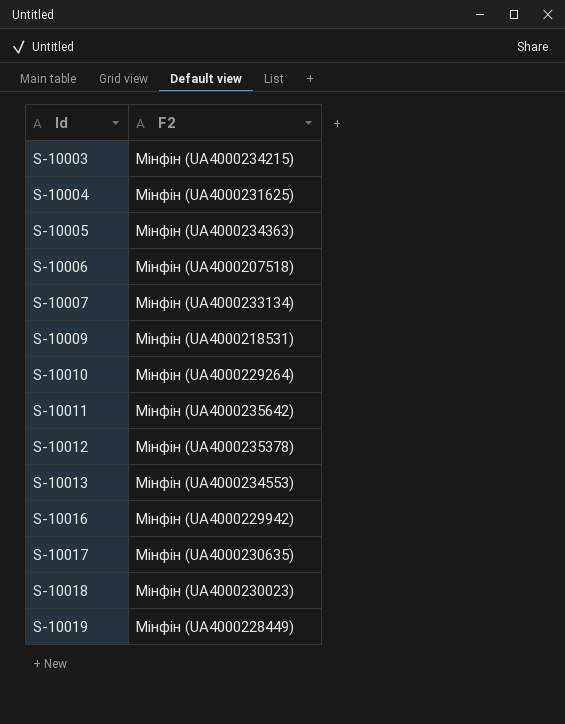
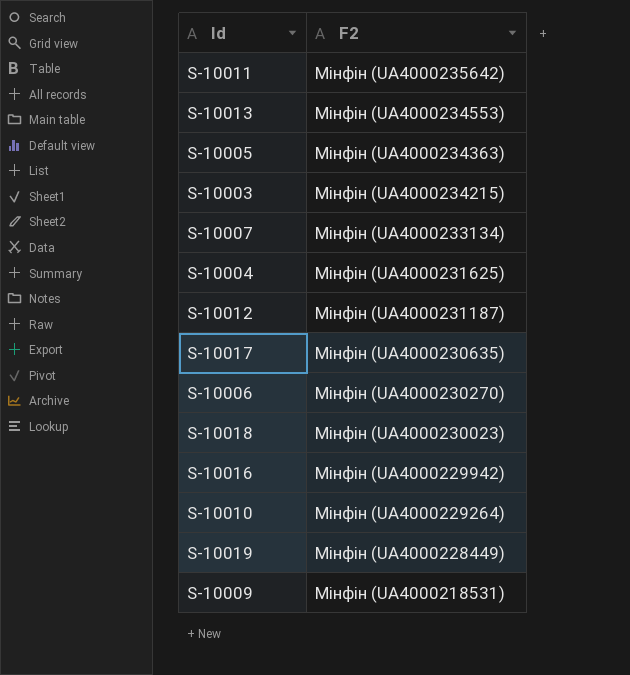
row order: Id ascending -> F2 descending
S-10012 | F2: Мінфін (UA4000235378) -> Мінфін (UA4000231187)
S-10006 | F2: Мінфін (UA4000207518) -> Мінфін (UA4000230270)

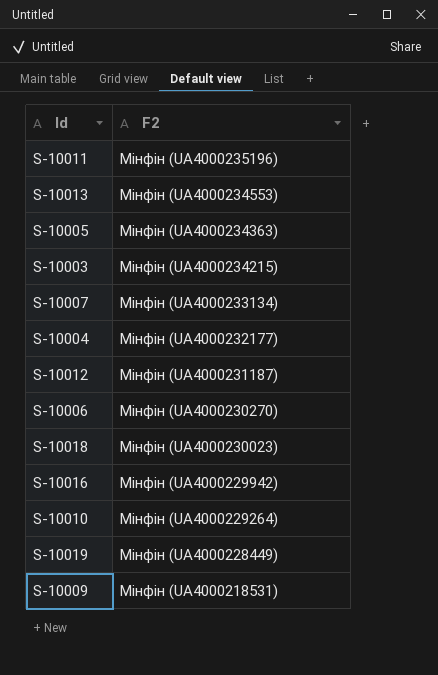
row S-10017: Мінфін (UA4000230635) -> none
S-10011 | F2: Мінфін (UA4000235642) -> Мінфін (UA4000235196)
S-10004 | F2: Мінфін (UA4000231625) -> Мінфін (UA4000232177)

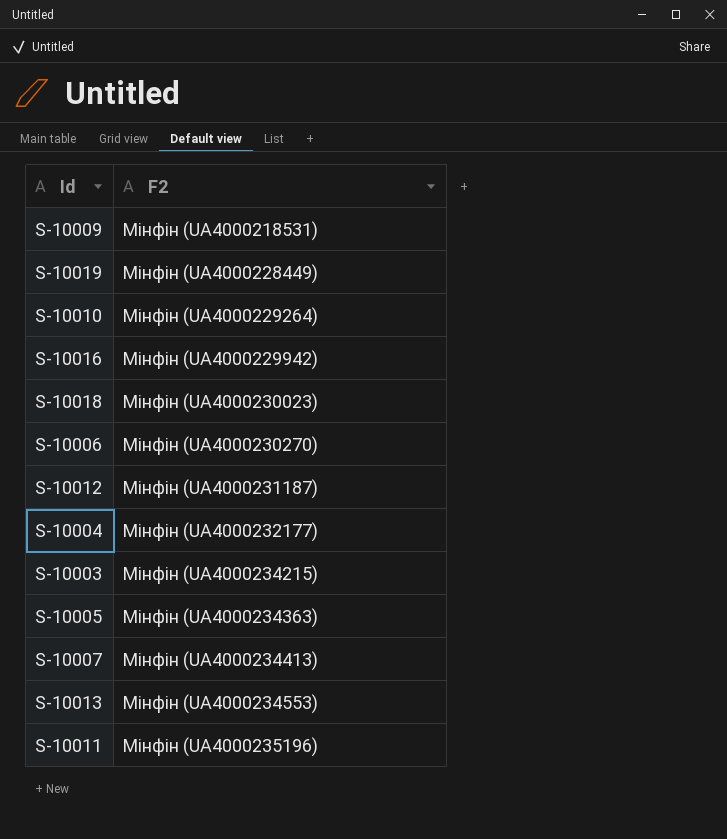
row order: F2 descending -> F2 ascending
S-10007 | F2: Мінфін (UA4000233134) -> Мінфін (UA4000234413)

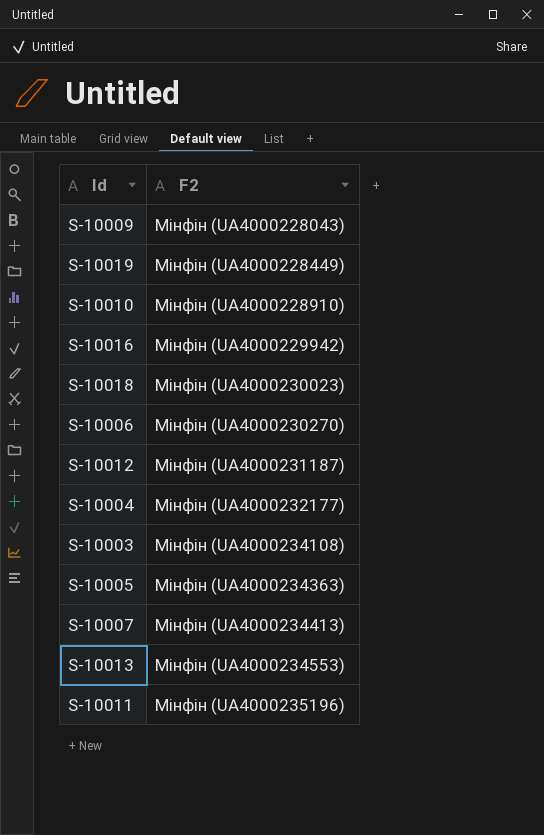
S-10009 | F2: Мінфін (UA4000218531) -> Мінфін (UA4000228043)
S-10010 | F2: Мінфін (UA4000229264) -> Мінфін (UA4000228910)
S-10003 | F2: Мінфін (UA4000234215) -> Мінфін (UA4000234108)

